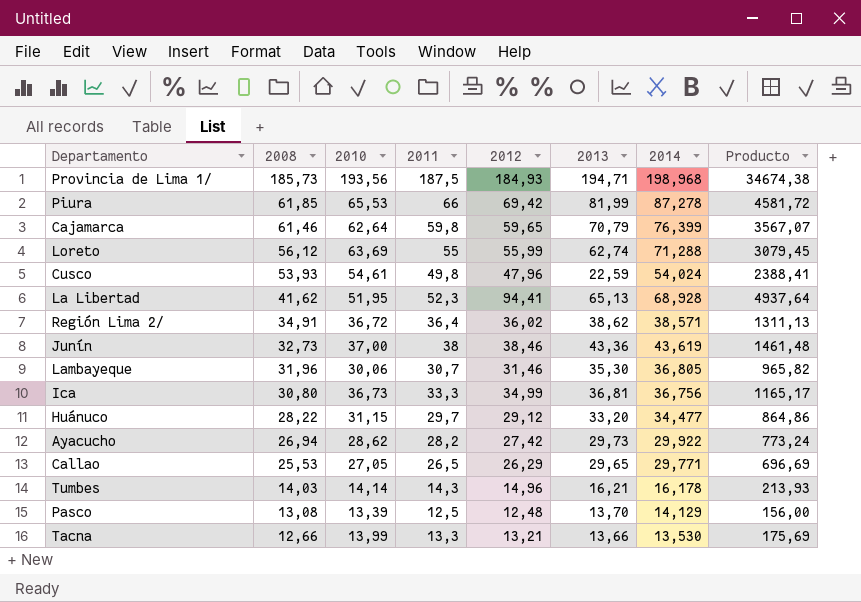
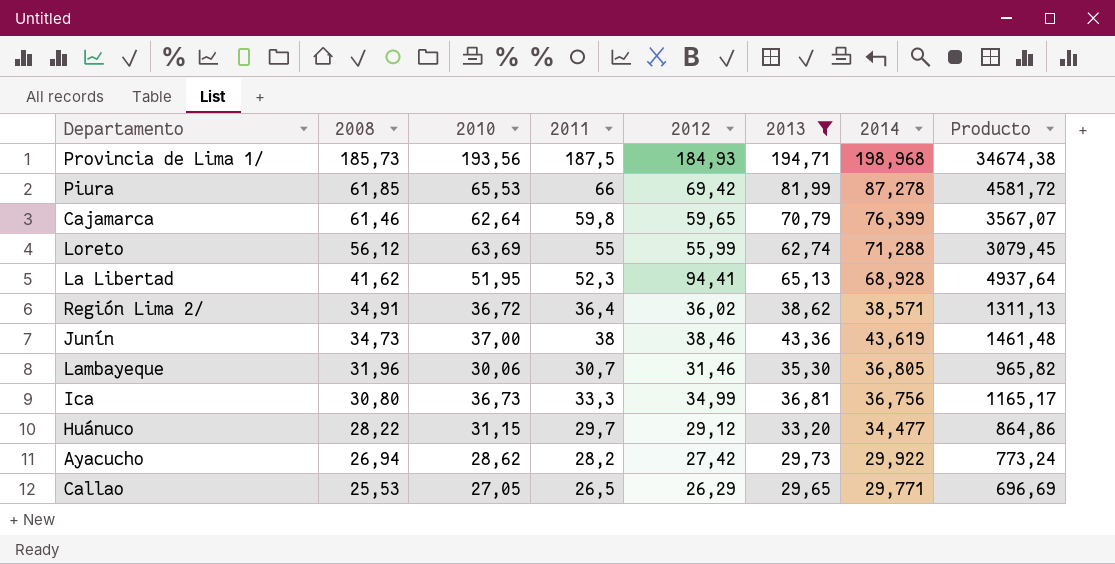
filter: none -> 2013 >= 29,65
Junín | 2008: 32,73 -> 34,73

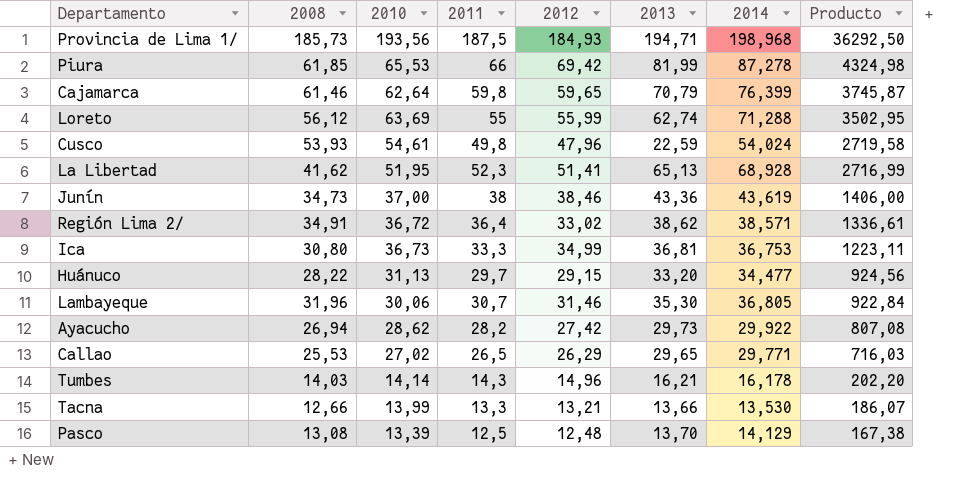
filter: 2013 >= 29,65 -> none
row order: 2008 descending -> Producto descending
column Producto | formula: [2011] * [2012] -> [2010] * [2011]
La Libertad | 2012: 94,41 -> 51,41
Región Lima 2/ | 2012: 36,02 -> 33,02
Ica | 2014: 36,756 -> 36,753
Huánuco | 2010: 31,15 -> 31,13
Huánuco | 2012: 29,12 -> 29,15
Callao | 2010: 27,05 -> 27,02

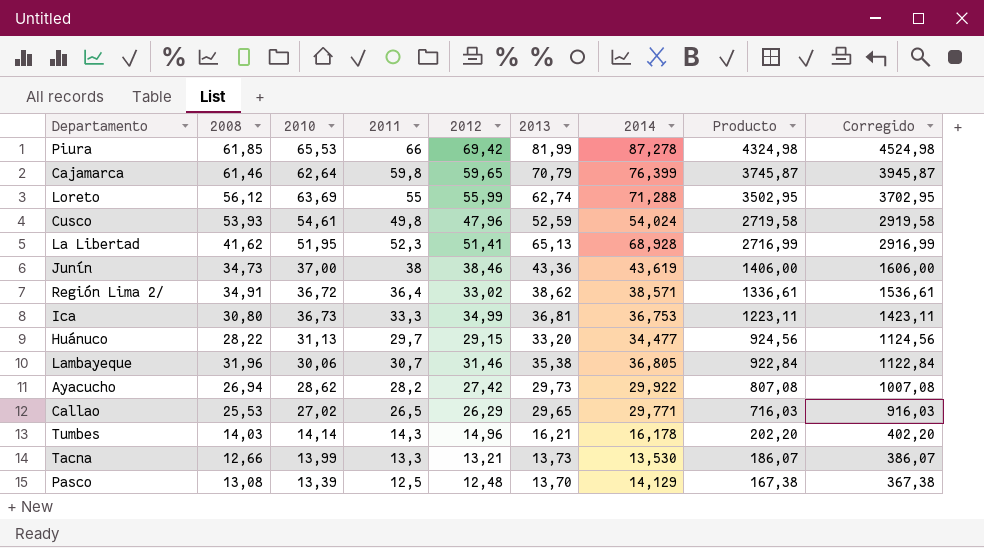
column Corregido | formula: none -> [Producto] + 200
row Provincia de Lima 1/: 185,73 | 193,56 | 187,5 | 184,93 | 194,71 | 198,968 | 36292,50 -> none
Cusco | 2013: 22,59 -> 52,59
Lambayeque | 2013: 35,30 -> 35,38
Tacna | 2013: 13,66 -> 13,73

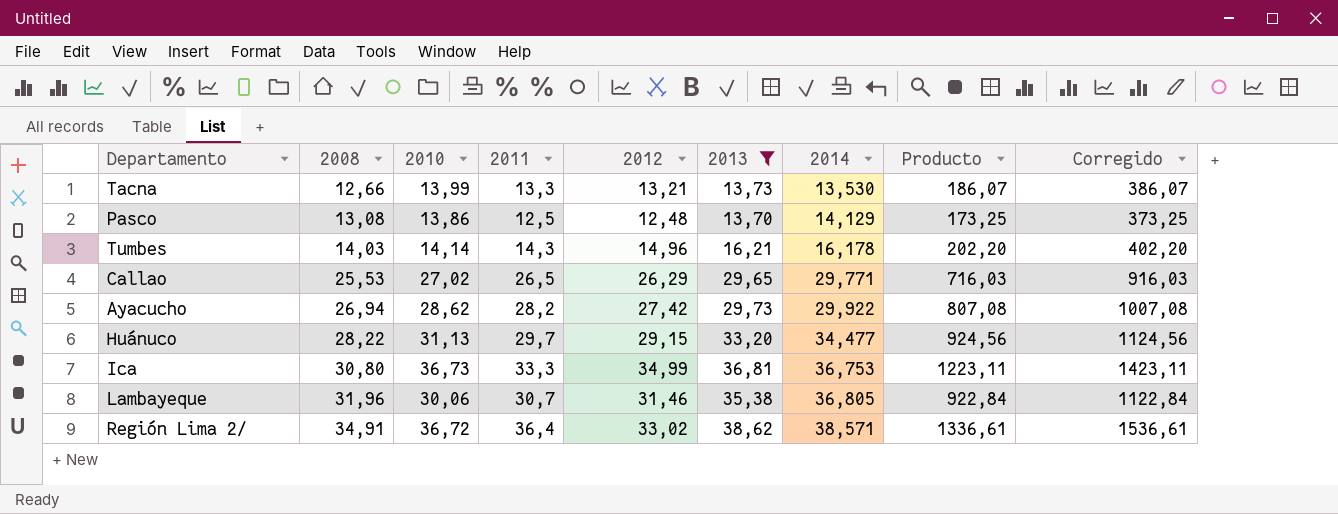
filter: none -> 2013 <= 38,62
row order: Producto descending -> 2008 ascending
Pasco | 2010: 13,39 -> 13,86
Pasco | Producto: 167,38 -> 173,25
Pasco | Corregido: 367,38 -> 373,25

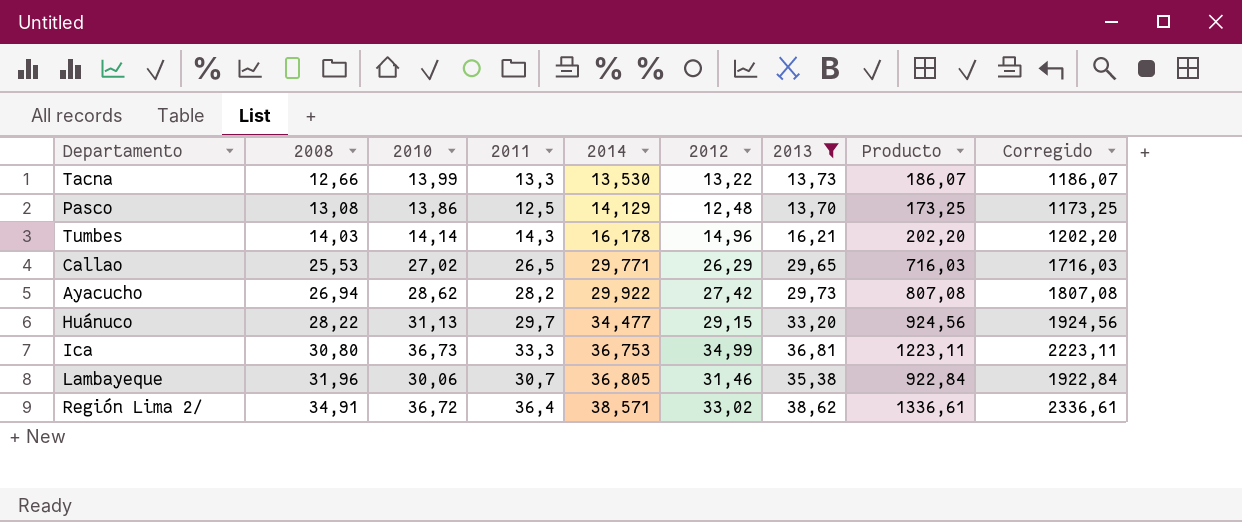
column 2014 | position: 7 -> 5
column Corregido | formula: [Producto] + 200 -> [Producto] + 1000
Tacna | 2012: 13,21 -> 13,22

